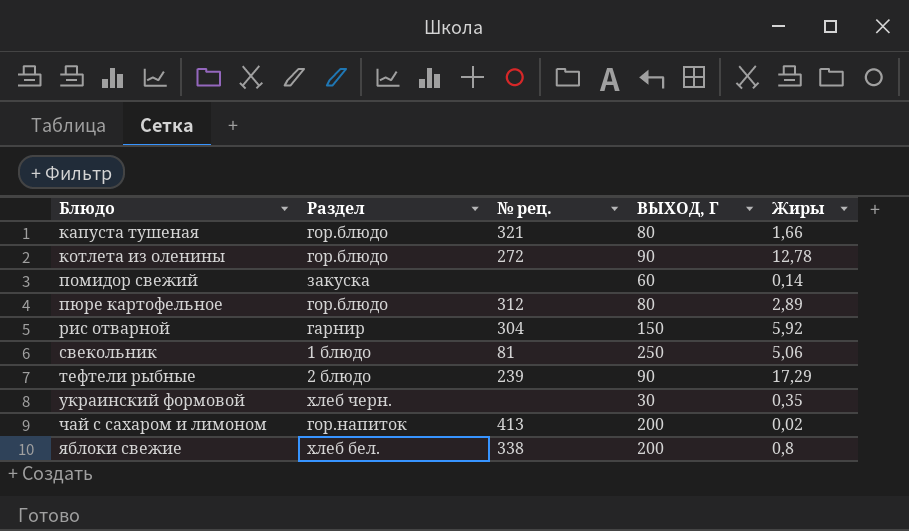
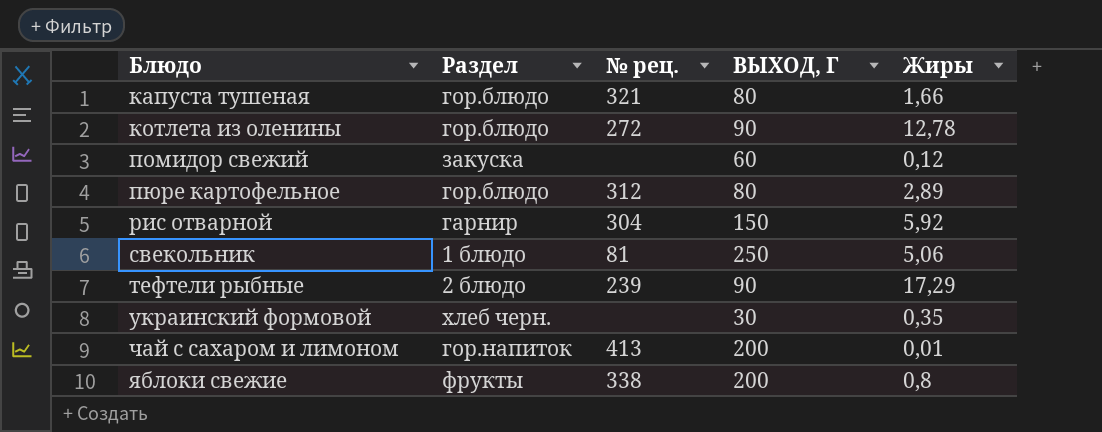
помидор свежий | Жиры: 0,14 -> 0,12
чай с сахаром и лимоном | Жиры: 0,02 -> 0,01
яблоки свежие | Раздел: хлеб бел. -> фрукты

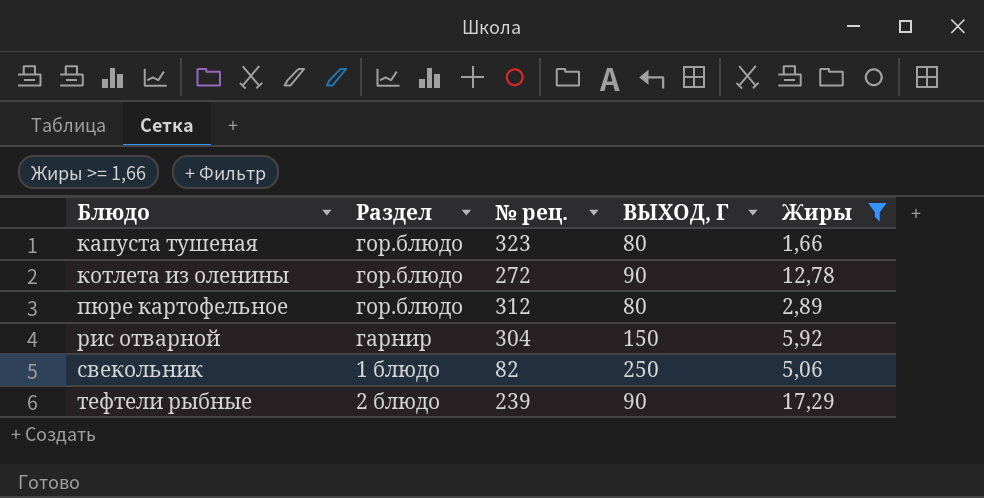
filter: none -> Жиры >= 1,66
капуста тушеная | № рец.: 321 -> 323
свекольник | № рец.: 81 -> 82

